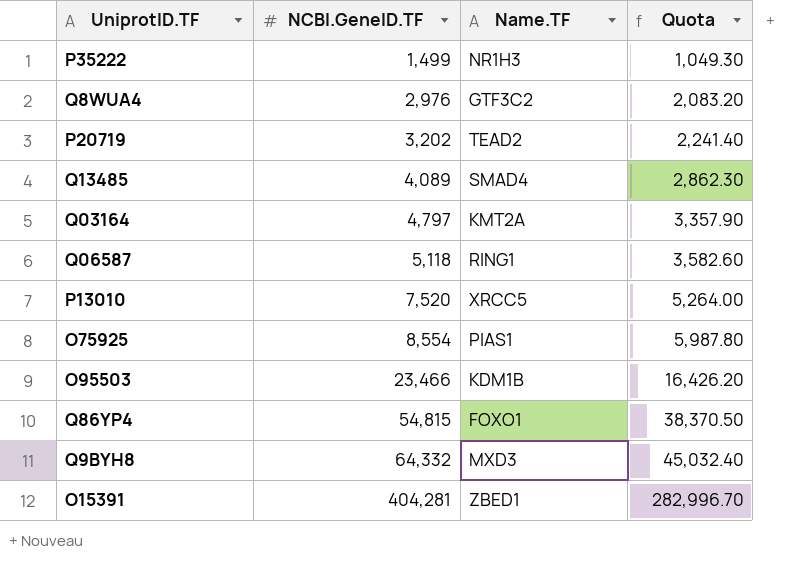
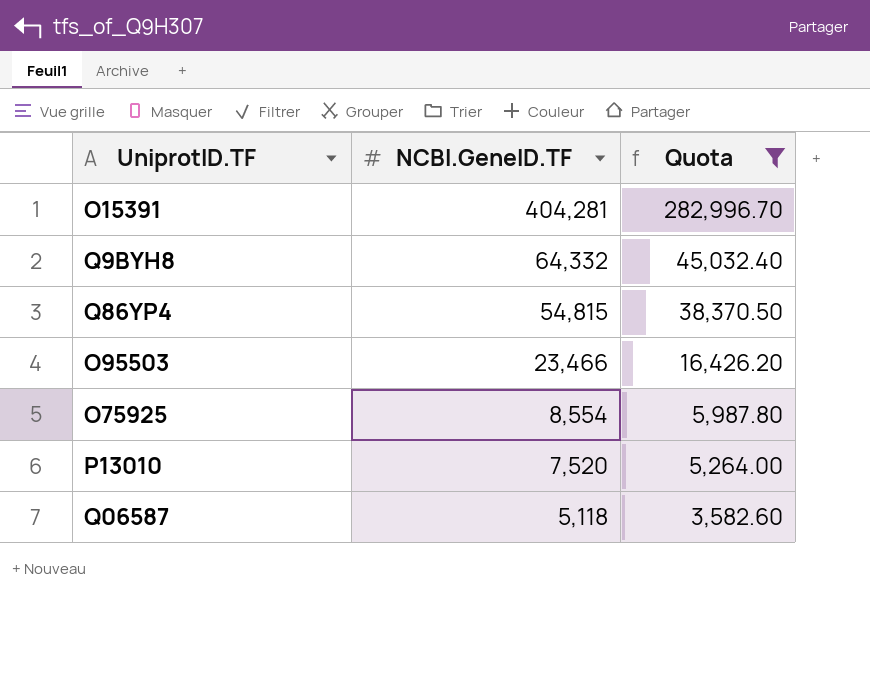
filter: none -> Quota >= 3,582.60
row order: NCBI.GeneID.TF ascending -> NCBI.GeneID.TF descending
column Name.TF | position: 3 -> none

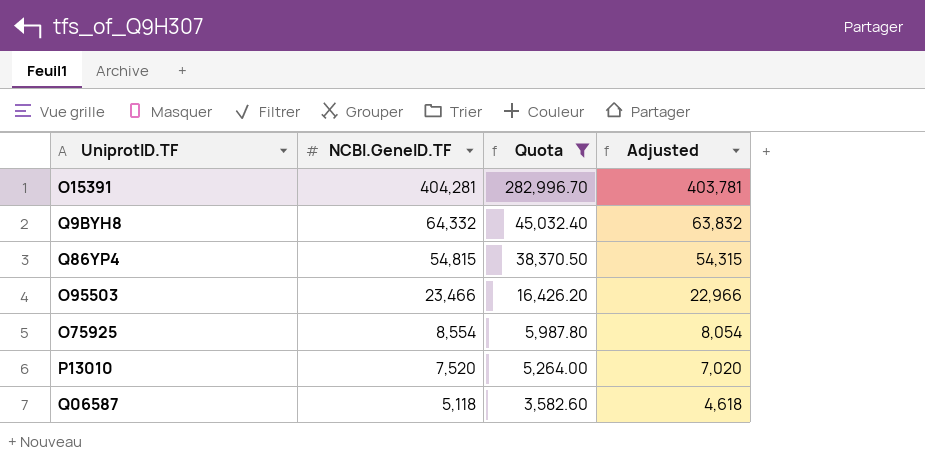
column Adjusted | formula: none -> [NCBI.GeneID.TF] - 500

